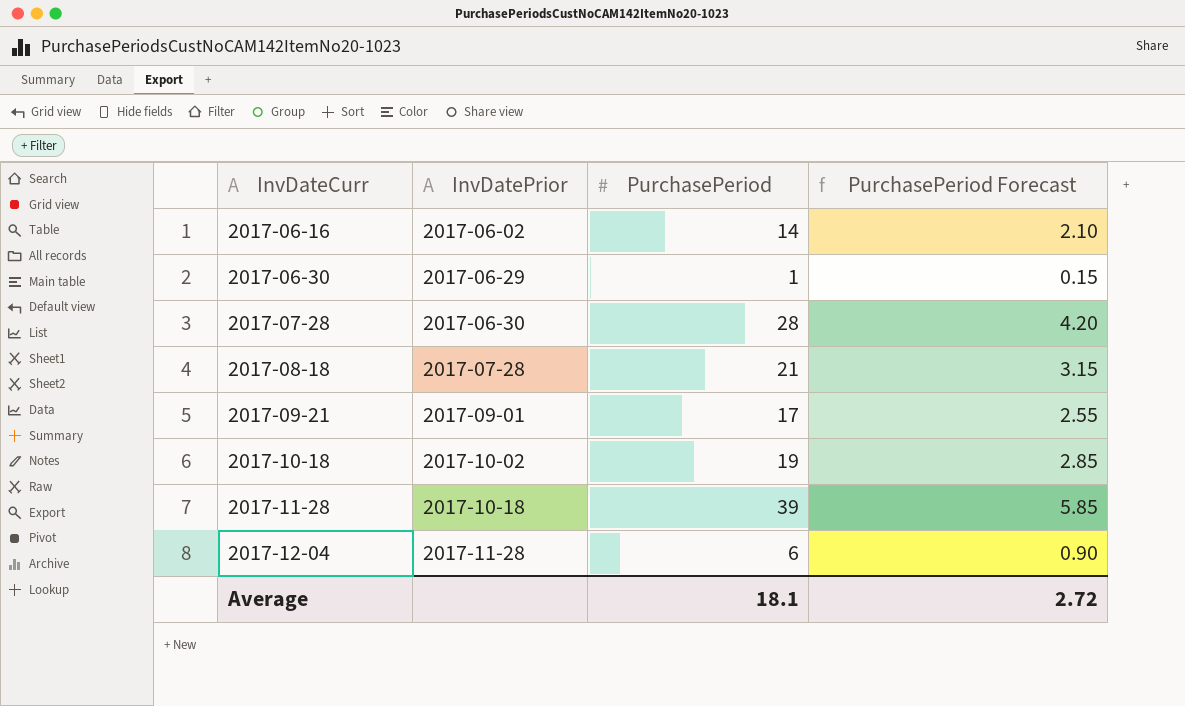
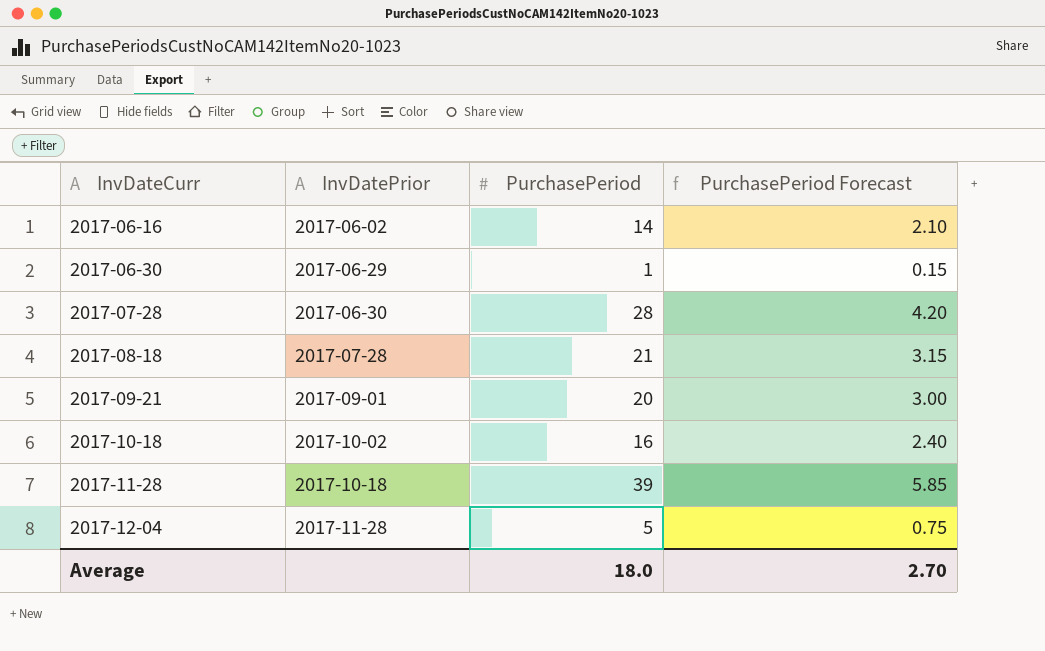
2017-09-21 | PurchasePeriod: 17 -> 20
2017-09-21 | PurchasePeriod Forecast: 2.55 -> 3.00
2017-10-18 | PurchasePeriod: 19 -> 16
2017-10-18 | PurchasePeriod Forecast: 2.85 -> 2.40
2017-12-04 | PurchasePeriod: 6 -> 5
2017-12-04 | PurchasePeriod Forecast: 0.90 -> 0.75
Average | PurchasePeriod: 18.1 -> 18.0
Average | PurchasePeriod Forecast: 2.72 -> 2.70

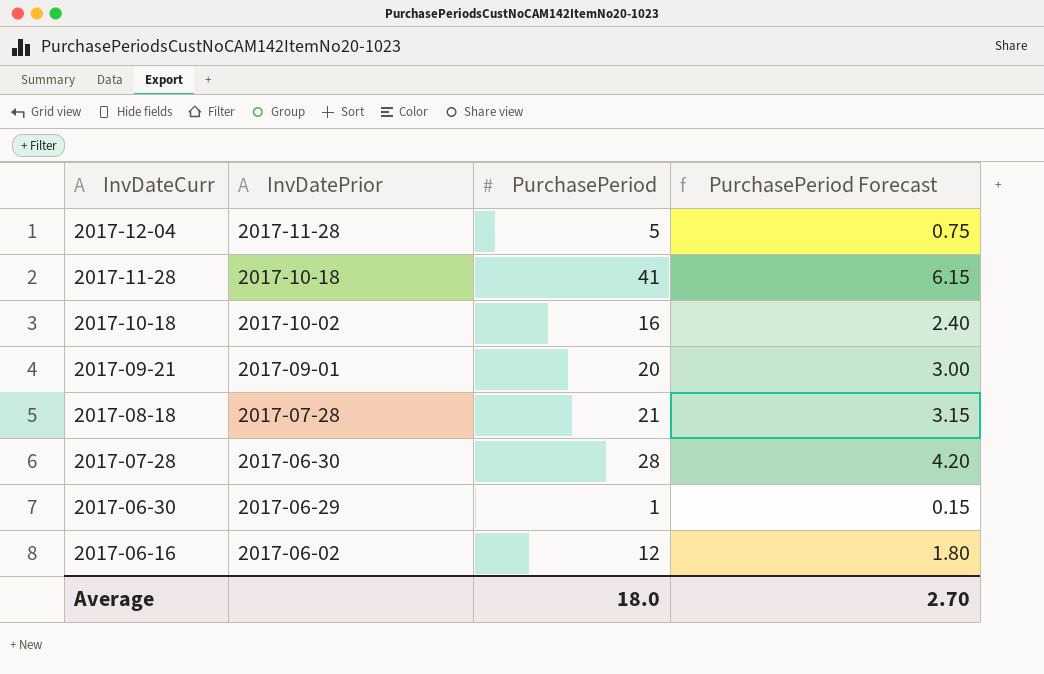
row order: InvDateCurr ascending -> InvDateCurr descending
2017-11-28 | PurchasePeriod: 39 -> 41
2017-11-28 | PurchasePeriod Forecast: 5.85 -> 6.15
2017-06-16 | PurchasePeriod: 14 -> 12
2017-06-16 | PurchasePeriod Forecast: 2.10 -> 1.80

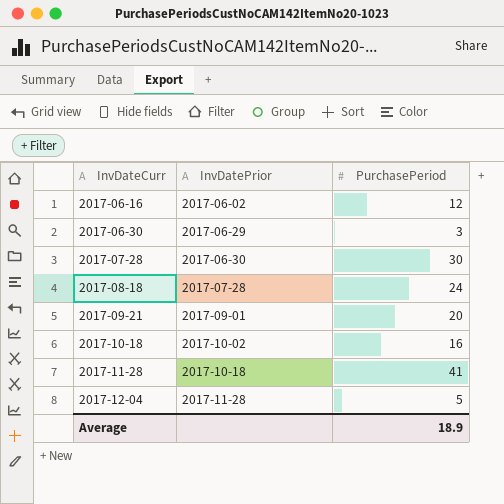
row order: InvDateCurr descending -> InvDateCurr ascending
column PurchasePeriod Forecast | formula: [PurchasePeriod] * 0.15 -> none
2017-06-30 | PurchasePeriod: 1 -> 3
2017-07-28 | PurchasePeriod: 28 -> 30
2017-08-18 | PurchasePeriod: 21 -> 24
Average | PurchasePeriod: 18.0 -> 18.9

